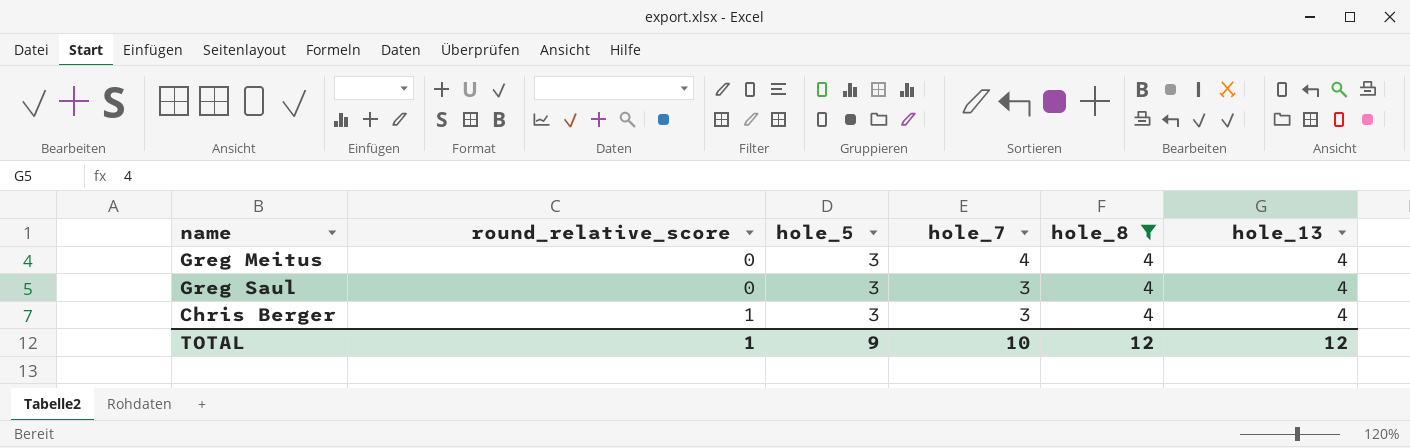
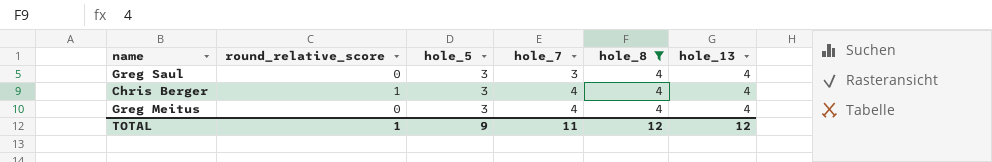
row order: round_relative_score ascending -> hole_7 ascending
Chris Berger | hole_7: 3 -> 4
TOTAL | hole_7: 10 -> 11

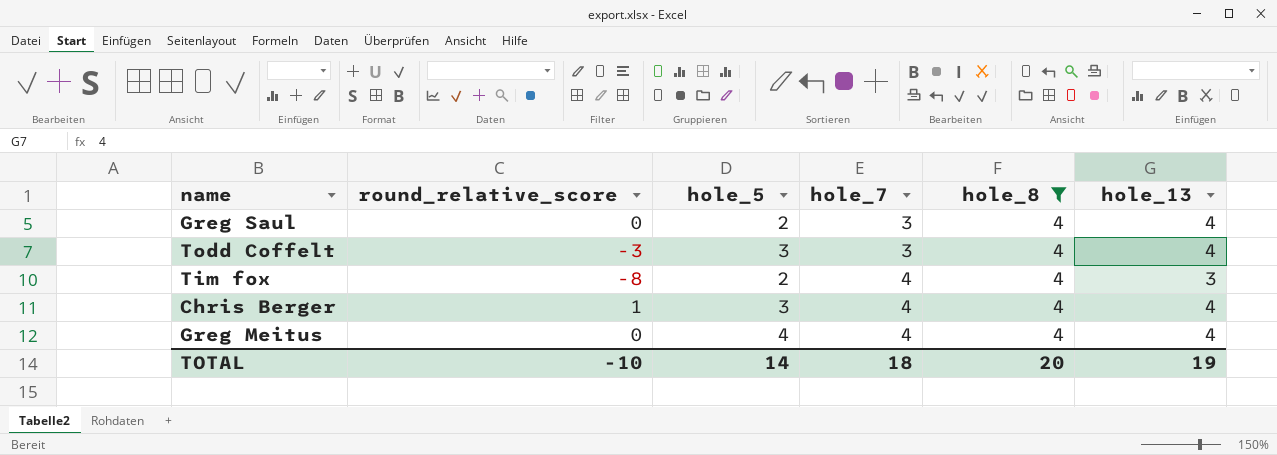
Greg Saul | hole_5: 3 -> 2
row Todd Coffelt: none -> -3 | 3 | 3 | 4 | 4
row Tim fox: none -> -8 | 2 | 4 | 4 | 3
Greg Meitus | hole_5: 3 -> 4
TOTAL | round_relative_score: 1 -> -10
TOTAL | hole_5: 9 -> 14
TOTAL | hole_7: 11 -> 18
TOTAL | hole_8: 12 -> 20
TOTAL | hole_13: 12 -> 19

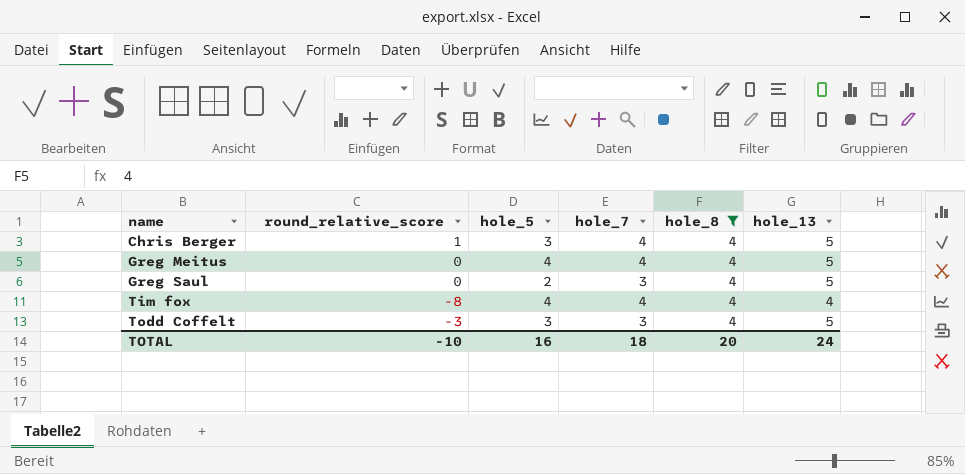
row order: hole_7 ascending -> name ascending
Chris Berger | hole_13: 4 -> 5
Greg Meitus | hole_13: 4 -> 5
Greg Saul | hole_13: 4 -> 5
Tim fox | hole_5: 2 -> 4
Tim fox | hole_13: 3 -> 4
Todd Coffelt | hole_13: 4 -> 5
TOTAL | hole_5: 14 -> 16
TOTAL | hole_13: 19 -> 24

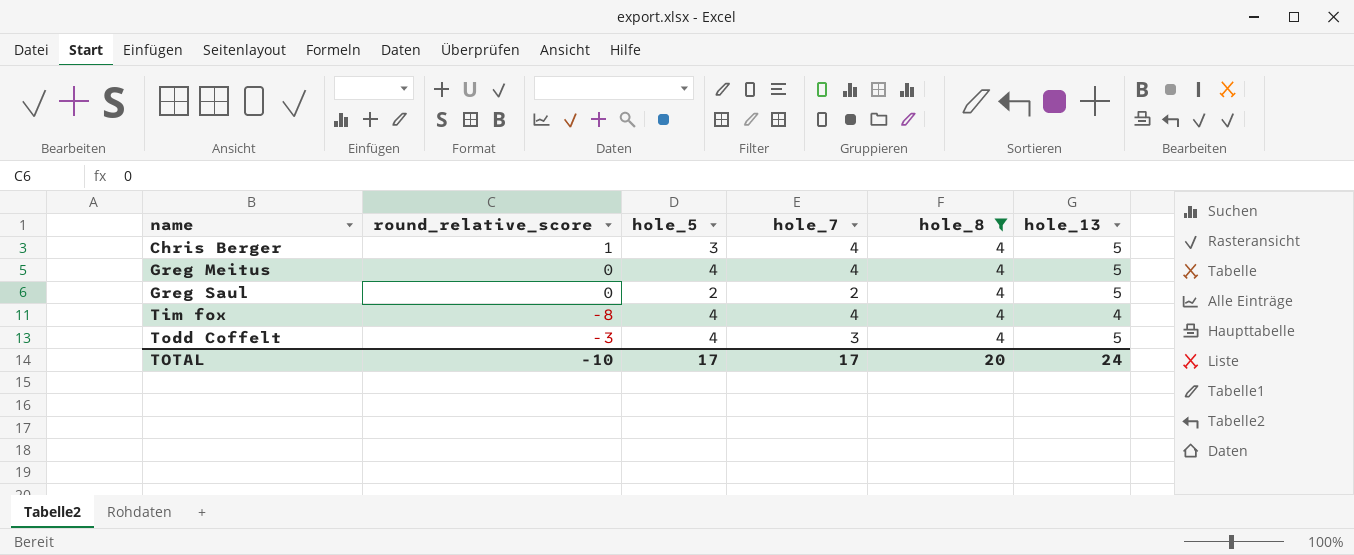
Greg Saul | hole_7: 3 -> 2
Todd Coffelt | hole_5: 3 -> 4
TOTAL | hole_5: 16 -> 17
TOTAL | hole_7: 18 -> 17

